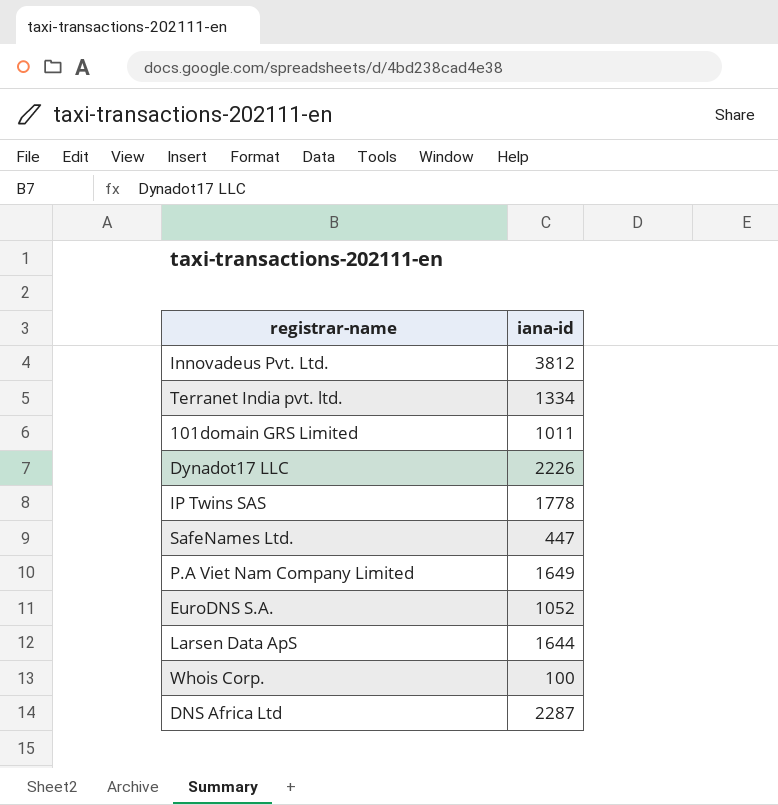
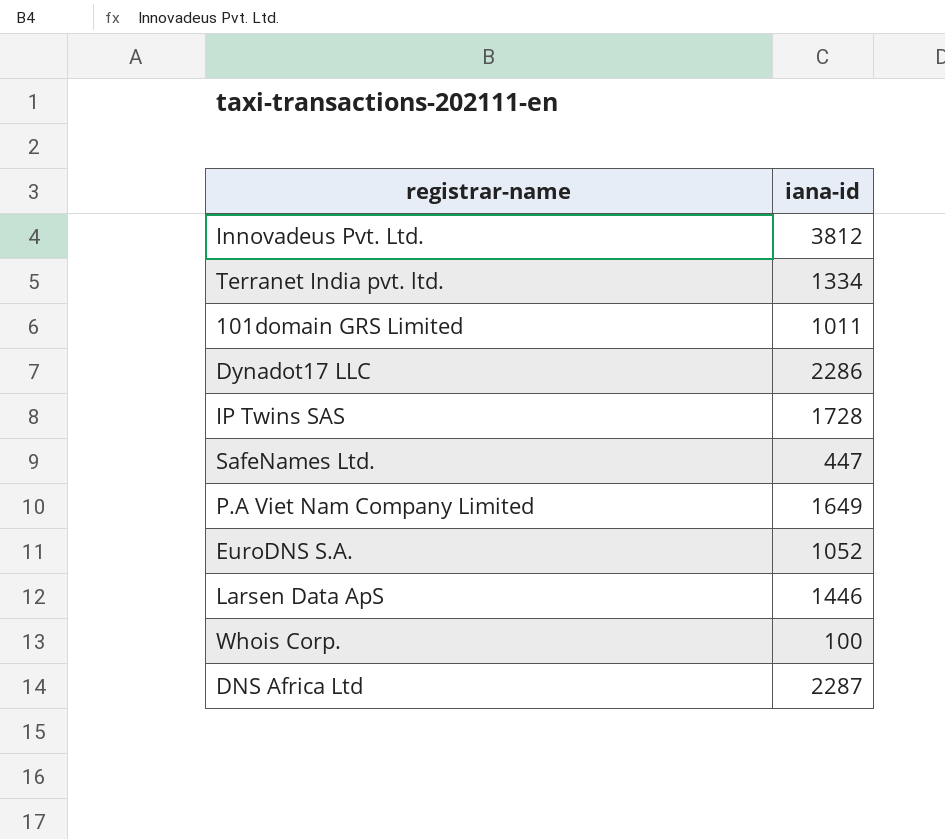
Dynadot17 LLC | iana-id: 2226 -> 2286
IP Twins SAS | iana-id: 1778 -> 1728
Larsen Data ApS | iana-id: 1644 -> 1446

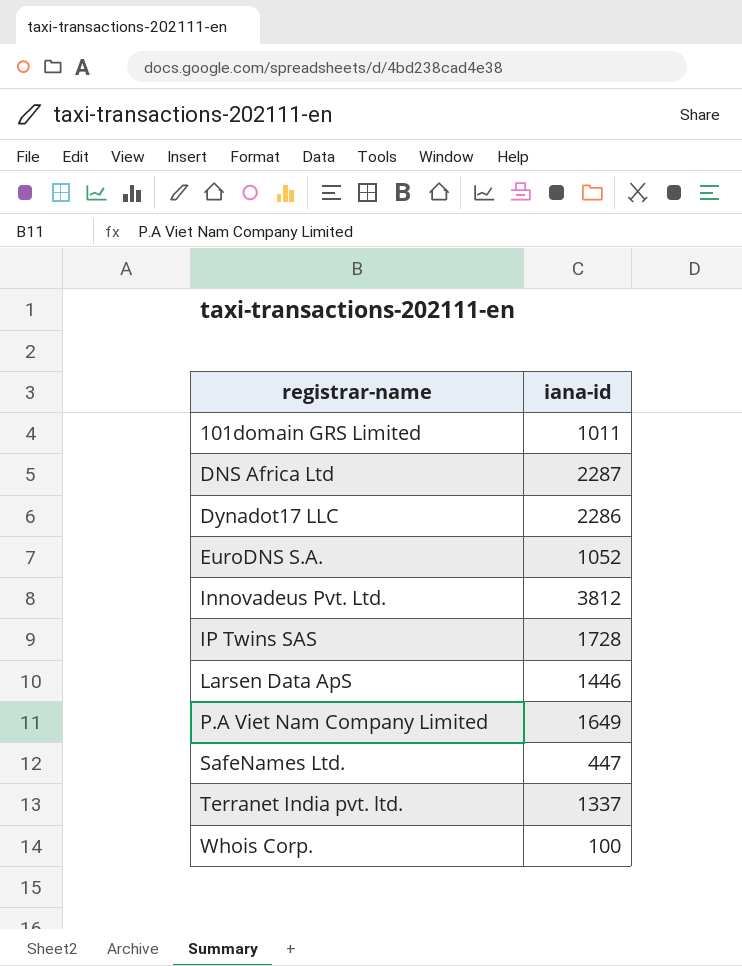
row order: none -> registrar-name ascending
Terranet India pvt. ltd. | iana-id: 1334 -> 1337

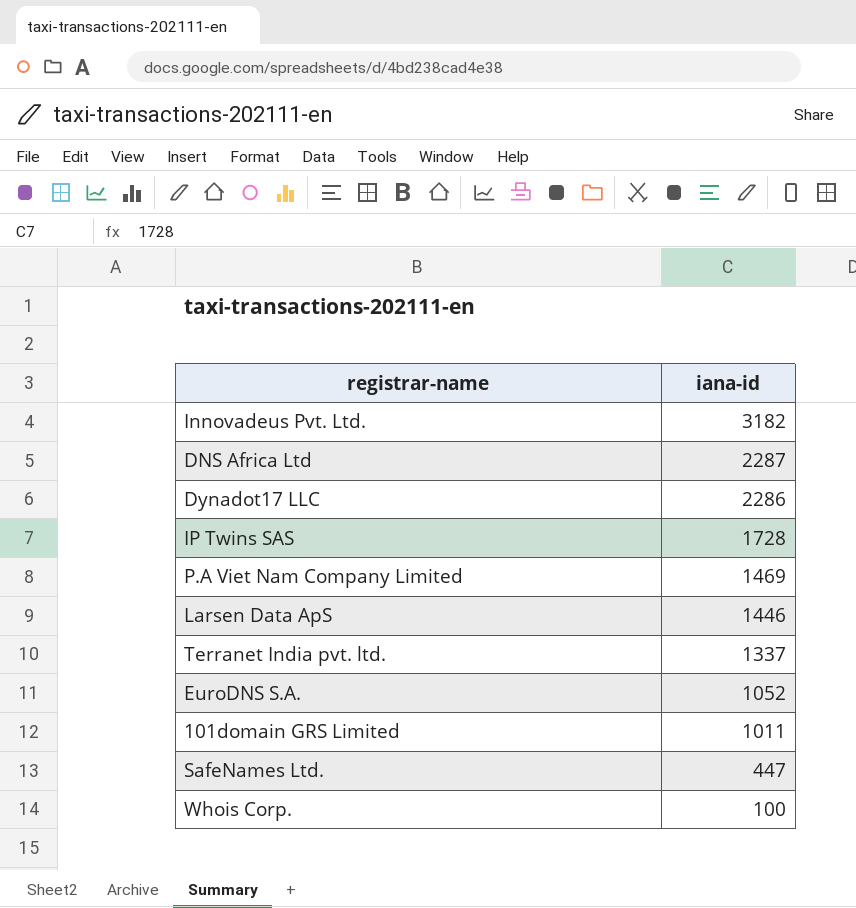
row order: registrar-name ascending -> iana-id descending
Innovadeus Pvt. Ltd. | iana-id: 3812 -> 3182
P.A Viet Nam Company Limited | iana-id: 1649 -> 1469

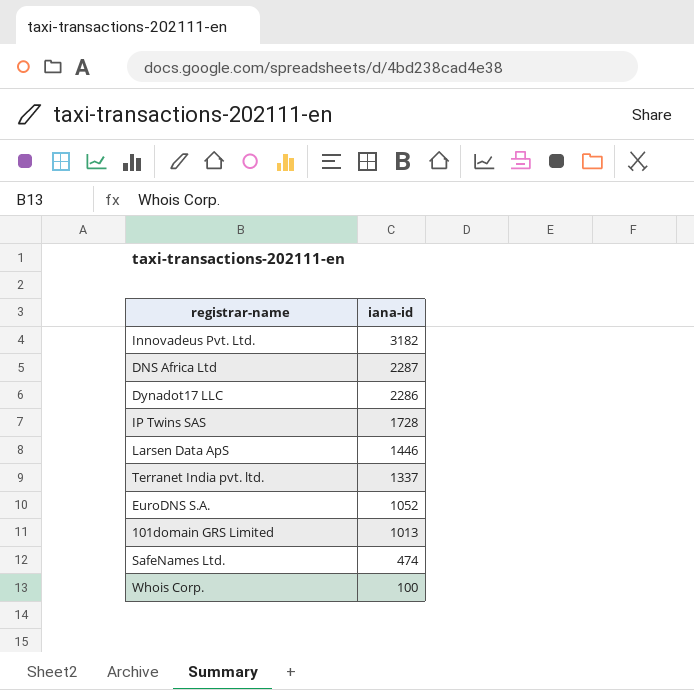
row P.A Viet Nam Company Limited: 1469 -> none
101domain GRS Limited | iana-id: 1011 -> 1013
SafeNames Ltd. | iana-id: 447 -> 474

